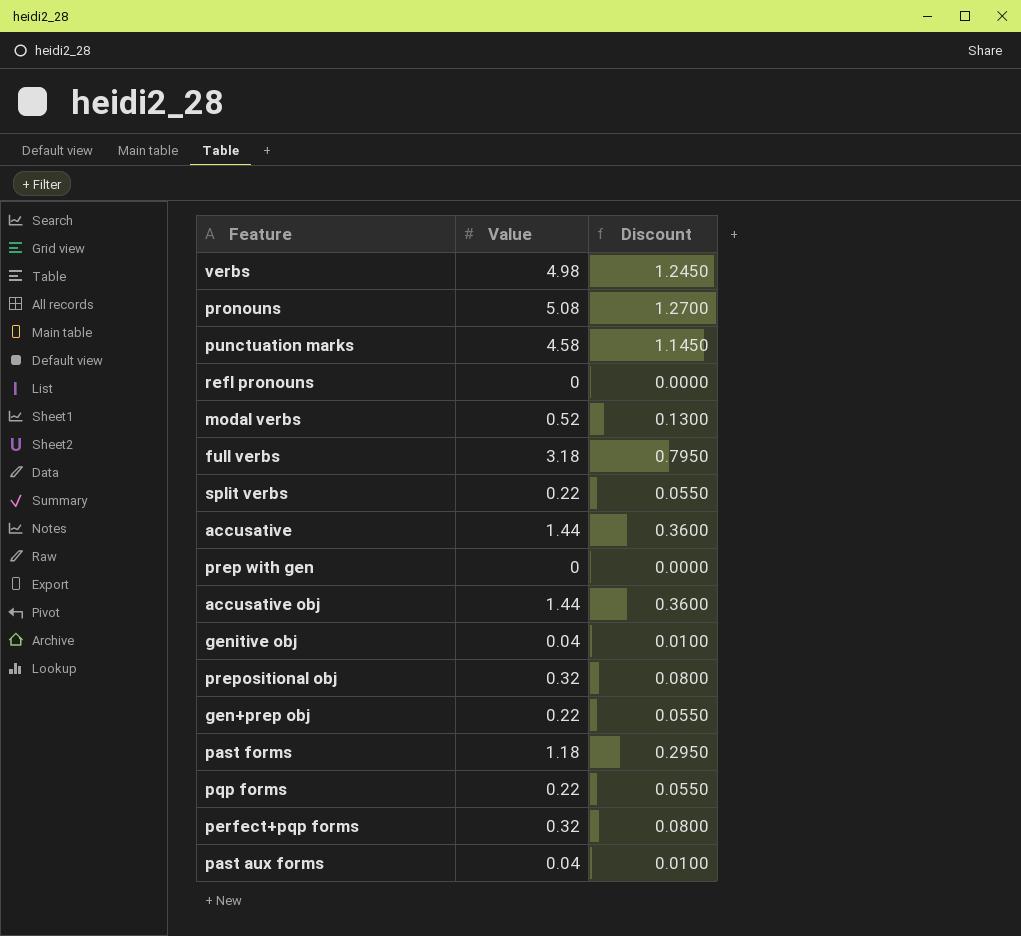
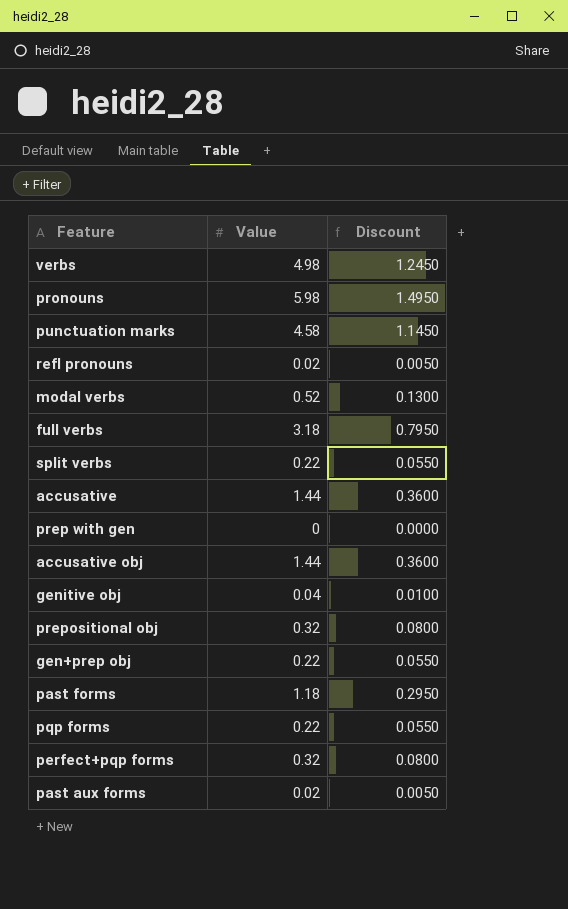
pronouns | Value: 5.08 -> 5.98
pronouns | Discount: 1.2700 -> 1.4950
refl pronouns | Value: 0 -> 0.02
refl pronouns | Discount: 0.0000 -> 0.0050
past aux forms | Value: 0.04 -> 0.02
past aux forms | Discount: 0.0100 -> 0.0050

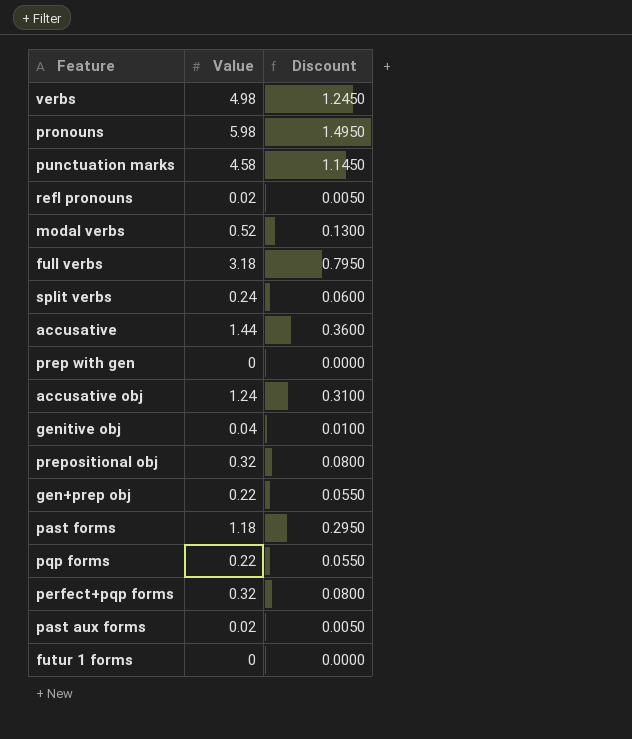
split verbs | Value: 0.22 -> 0.24
split verbs | Discount: 0.0550 -> 0.0600
accusative obj | Value: 1.44 -> 1.24
accusative obj | Discount: 0.3600 -> 0.3100
row futur 1 forms: none -> 0 | 0.0000

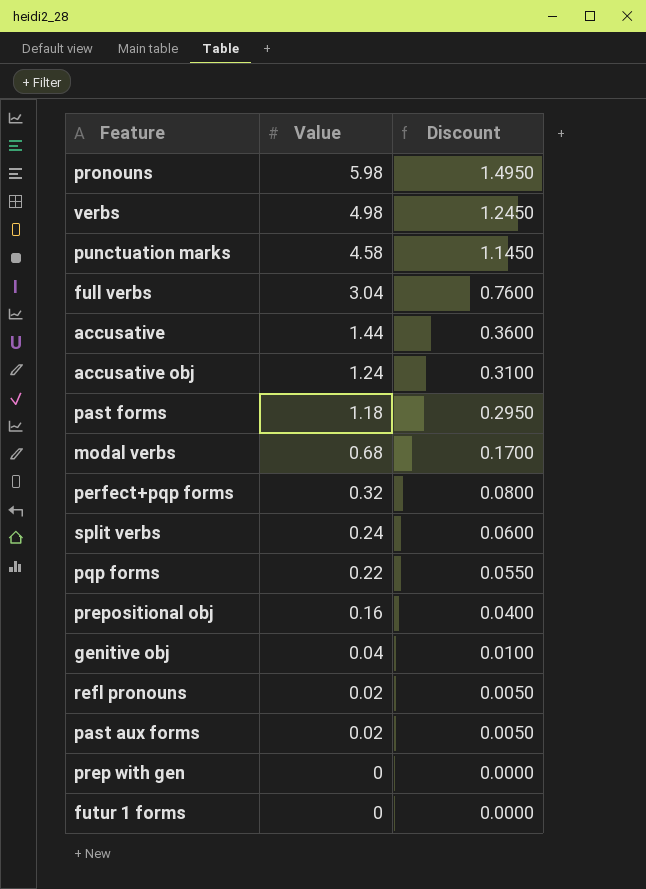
row order: none -> Value descending
row gen+prep obj: 0.22 | 0.0550 -> none
full verbs | Value: 3.18 -> 3.04
full verbs | Discount: 0.7950 -> 0.7600
modal verbs | Value: 0.52 -> 0.68
modal verbs | Discount: 0.1300 -> 0.1700
prepositional obj | Value: 0.32 -> 0.16
prepositional obj | Discount: 0.0800 -> 0.0400

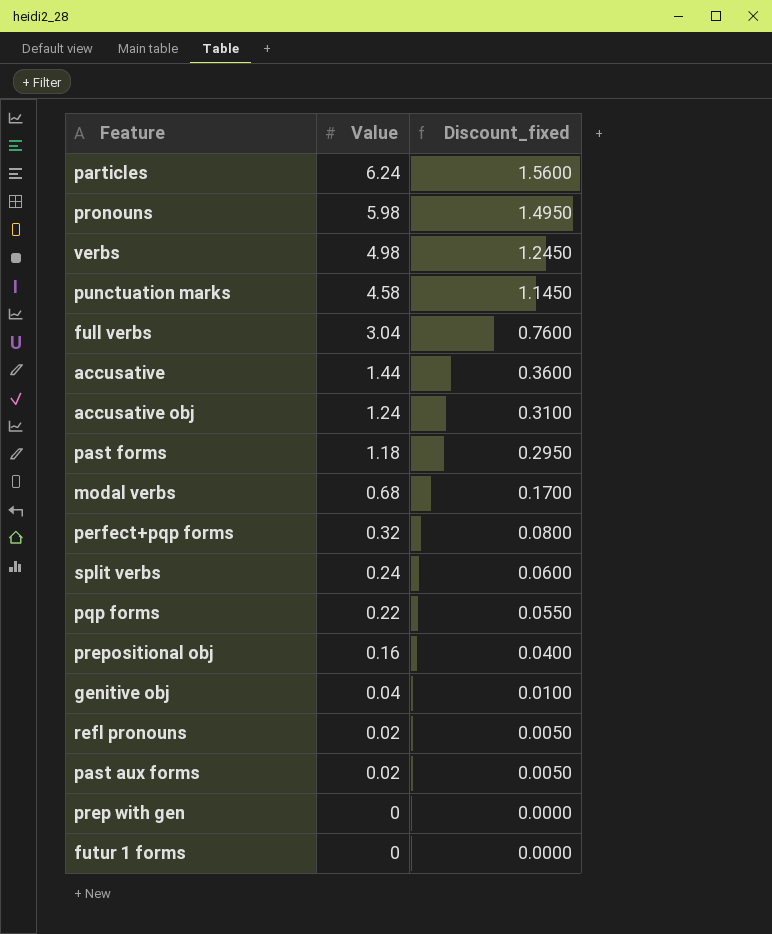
column name: Discount -> Discount_fixed
row particles: none -> 6.24 | 1.5600

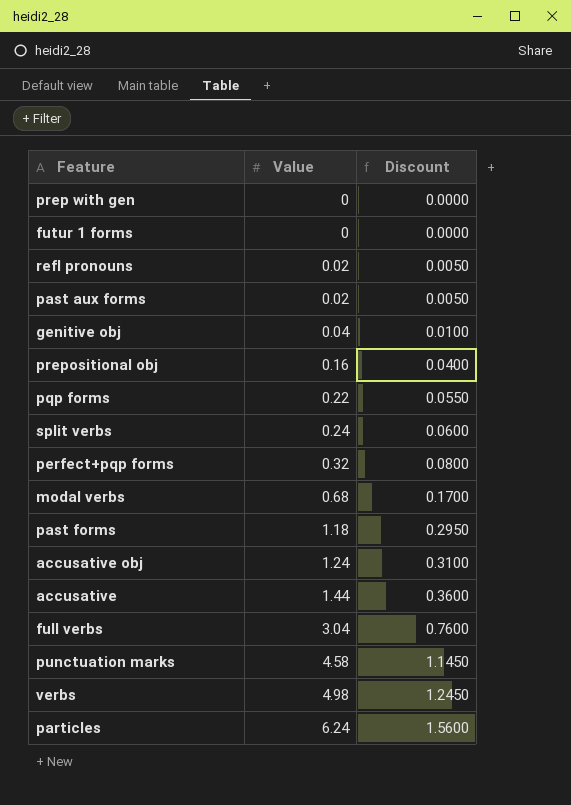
row order: Value descending -> Value ascending
column name: Discount_fixed -> Discount
row pronouns: 5.98 | 1.4950 -> none

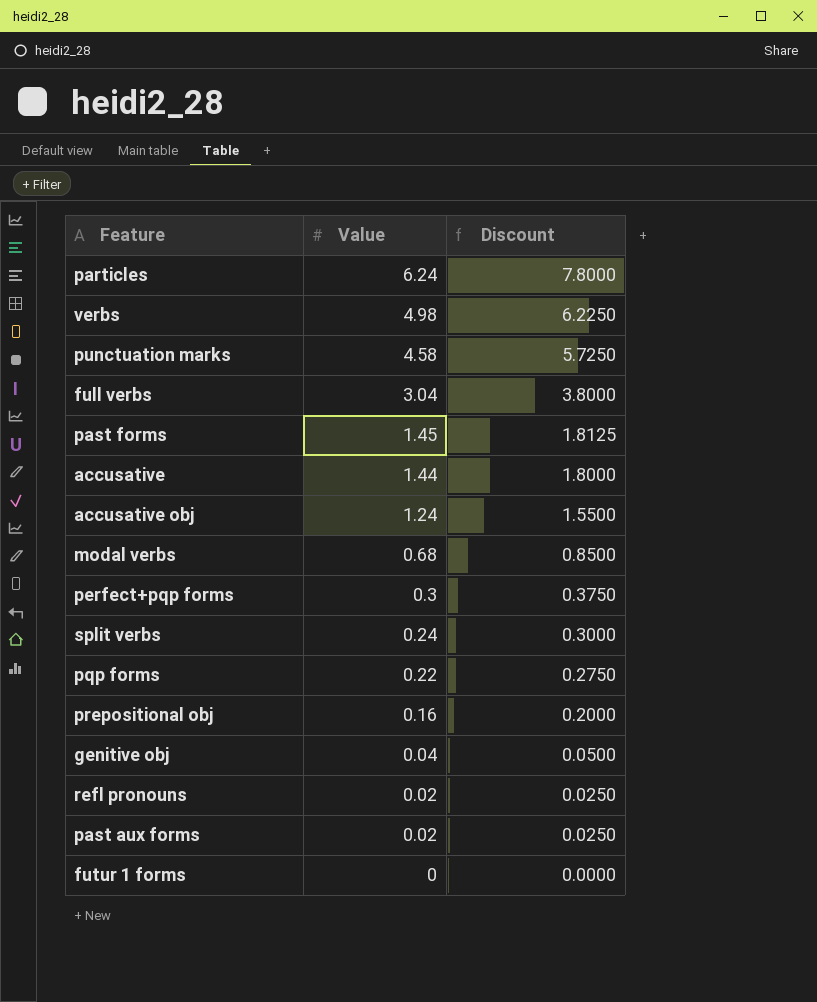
row order: Value ascending -> Value descending
column Discount | formula: [Value] * 0.25 -> [Value] * 1.25
row prep with gen: 0 | 0.0000 -> none
past forms | Value: 1.18 -> 1.45
perfect+pqp forms | Value: 0.32 -> 0.3

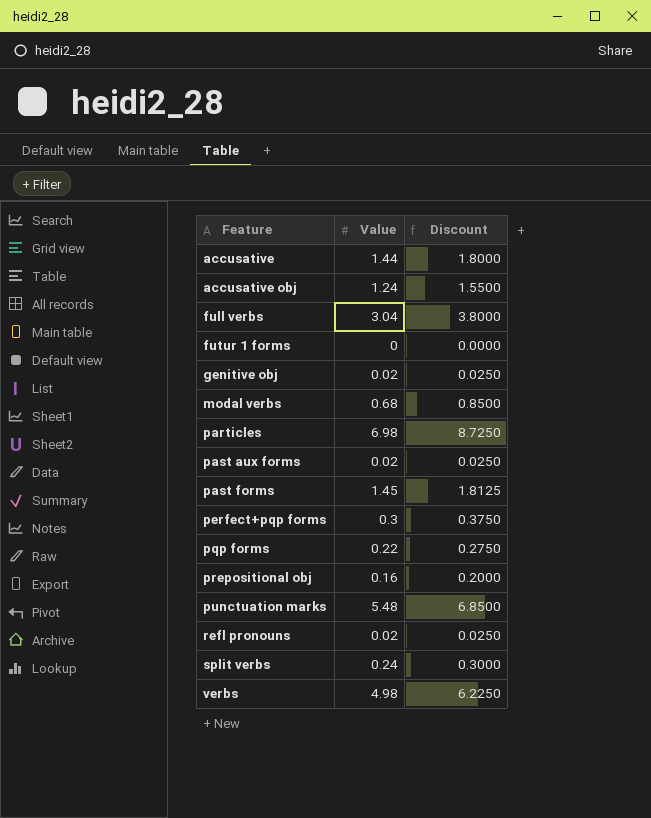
row order: Value descending -> Feature ascending
genitive obj | Value: 0.04 -> 0.02
genitive obj | Discount: 0.0500 -> 0.0250
particles | Value: 6.24 -> 6.98
particles | Discount: 7.8000 -> 8.7250
punctuation marks | Value: 4.58 -> 5.48
punctuation marks | Discount: 5.7250 -> 6.8500

